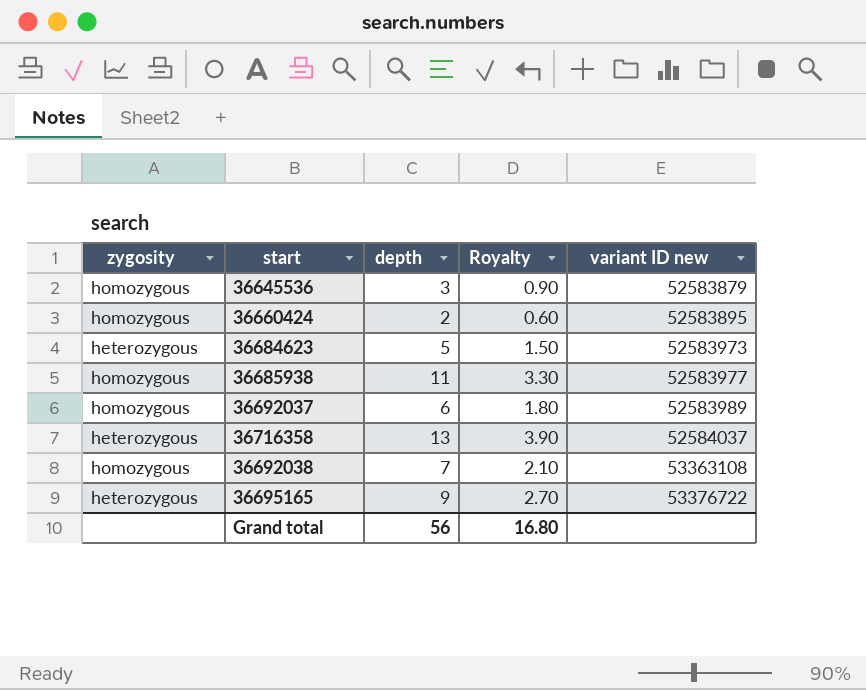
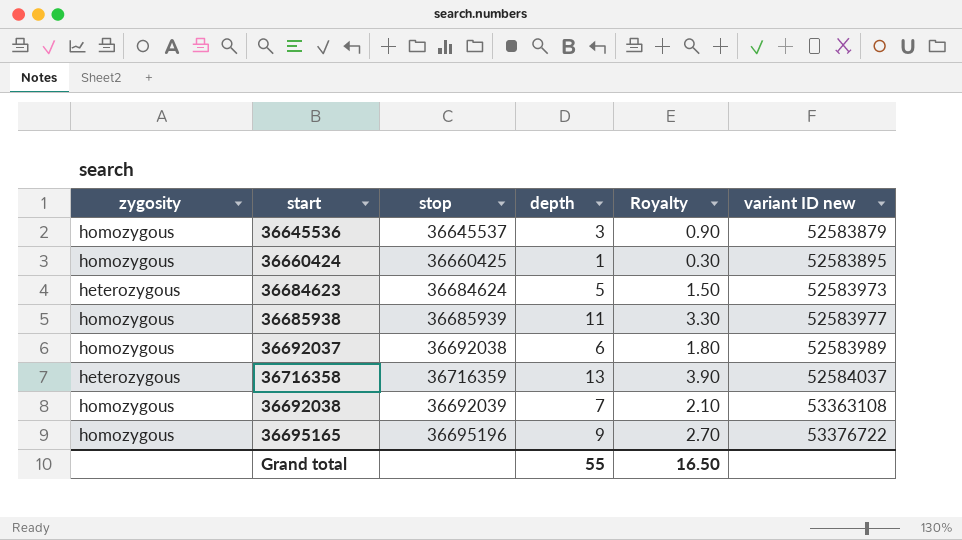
column stop | position: none -> 3
36660424 | depth: 2 -> 1
36660424 | Royalty: 0.60 -> 0.30
36695165 | zygosity: heterozygous -> homozygous
Grand total | depth: 56 -> 55
Grand total | Royalty: 16.80 -> 16.50

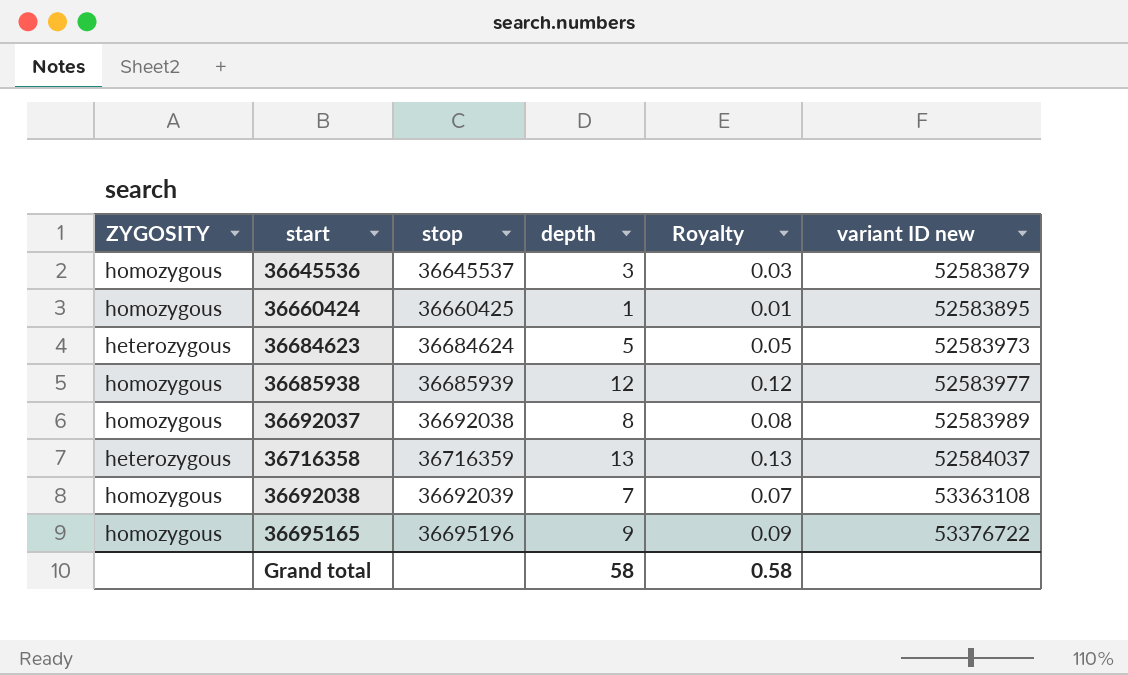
column name: zygosity -> ZYGOSITY
column Royalty | formula: [depth] * 0.3 -> [depth] * 0.01
36685938 | depth: 11 -> 12
36692037 | depth: 6 -> 8
Grand total | depth: 55 -> 58
Grand total | Royalty: 16.50 -> 0.58

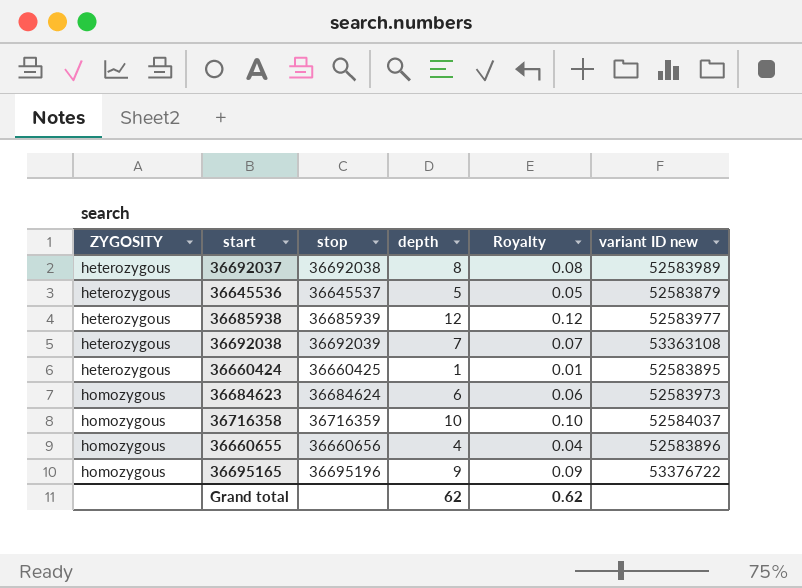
row order: variant ID new ascending -> ZYGOSITY ascending
36692037 | ZYGOSITY: homozygous -> heterozygous
36645536 | ZYGOSITY: homozygous -> heterozygous
36645536 | depth: 3 -> 5
36645536 | Royalty: 0.03 -> 0.05
36685938 | ZYGOSITY: homozygous -> heterozygous
36692038 | ZYGOSITY: homozygous -> heterozygous
36660424 | ZYGOSITY: homozygous -> heterozygous
36684623 | ZYGOSITY: heterozygous -> homozygous
36684623 | depth: 5 -> 6
36684623 | Royalty: 0.05 -> 0.06
36716358 | ZYGOSITY: heterozygous -> homozygous
36716358 | depth: 13 -> 10
36716358 | Royalty: 0.13 -> 0.10
row 36660655: none -> homozygous | 36660656 | 4 | 0.04 | 52583896
Grand total | depth: 58 -> 62
Grand total | Royalty: 0.58 -> 0.62

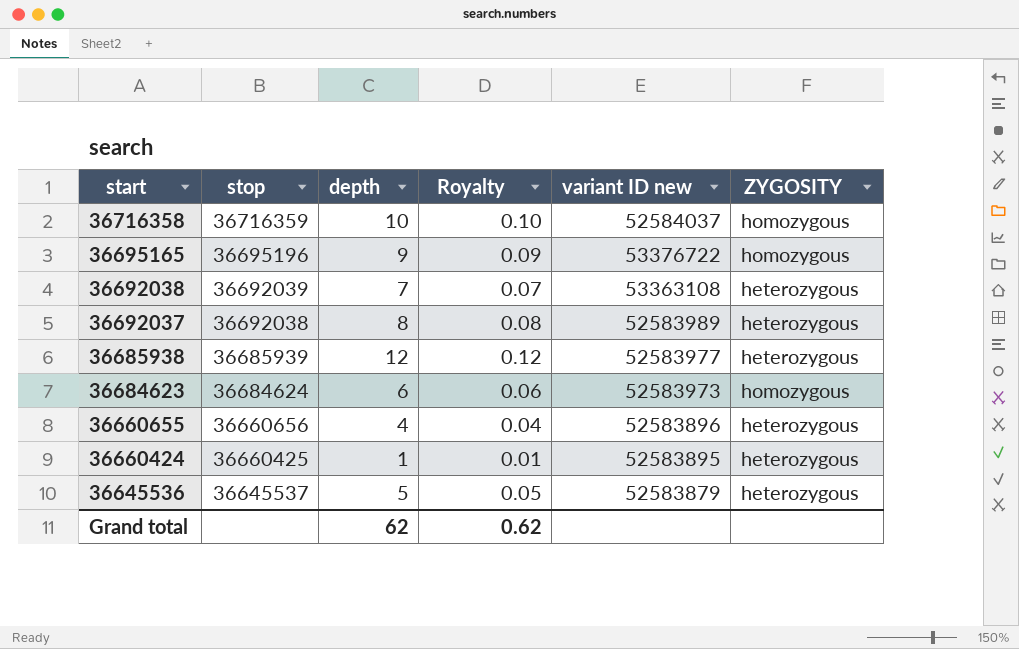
row order: ZYGOSITY ascending -> start descending
column ZYGOSITY | position: 1 -> 6
36660655 | ZYGOSITY: homozygous -> heterozygous

